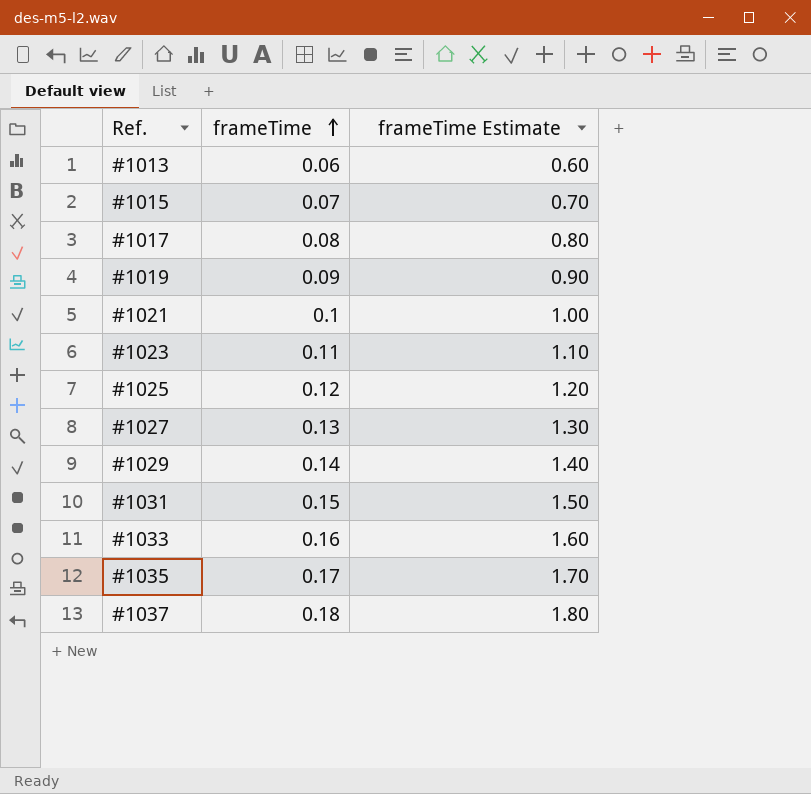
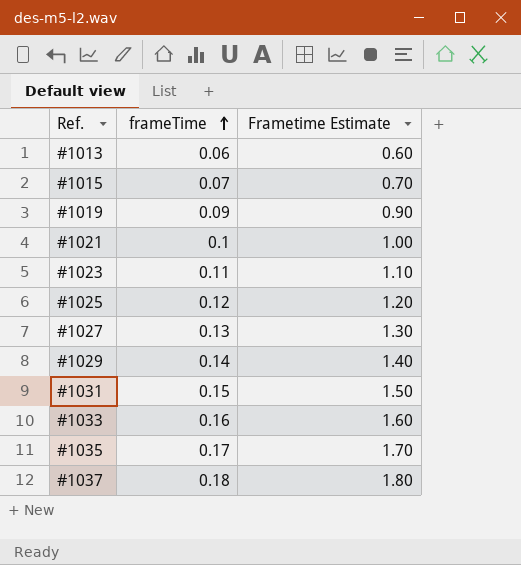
column name: frameTime Estimate -> Frametime Estimate
row #1017: 0.08 | 0.80 -> none

